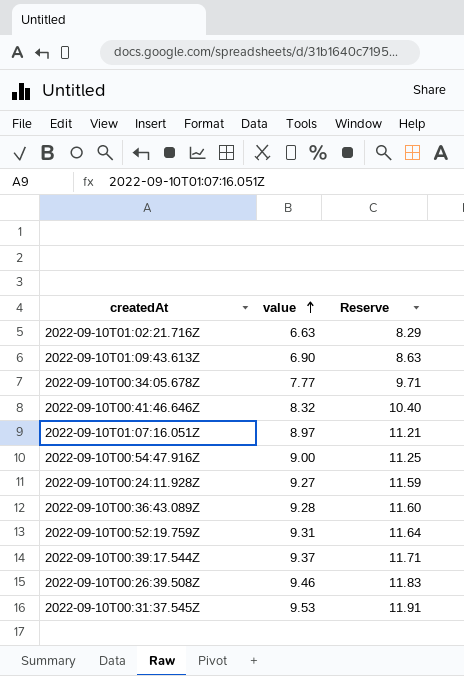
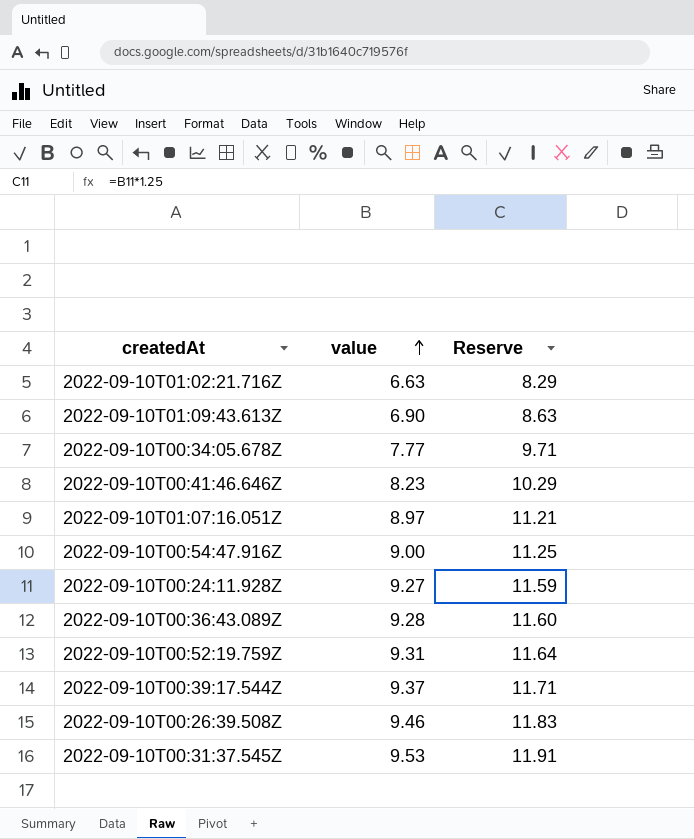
2022-09-10T00:41:46.646Z | value: 8.32 -> 8.23
2022-09-10T00:41:46.646Z | Reserve: 10.40 -> 10.29

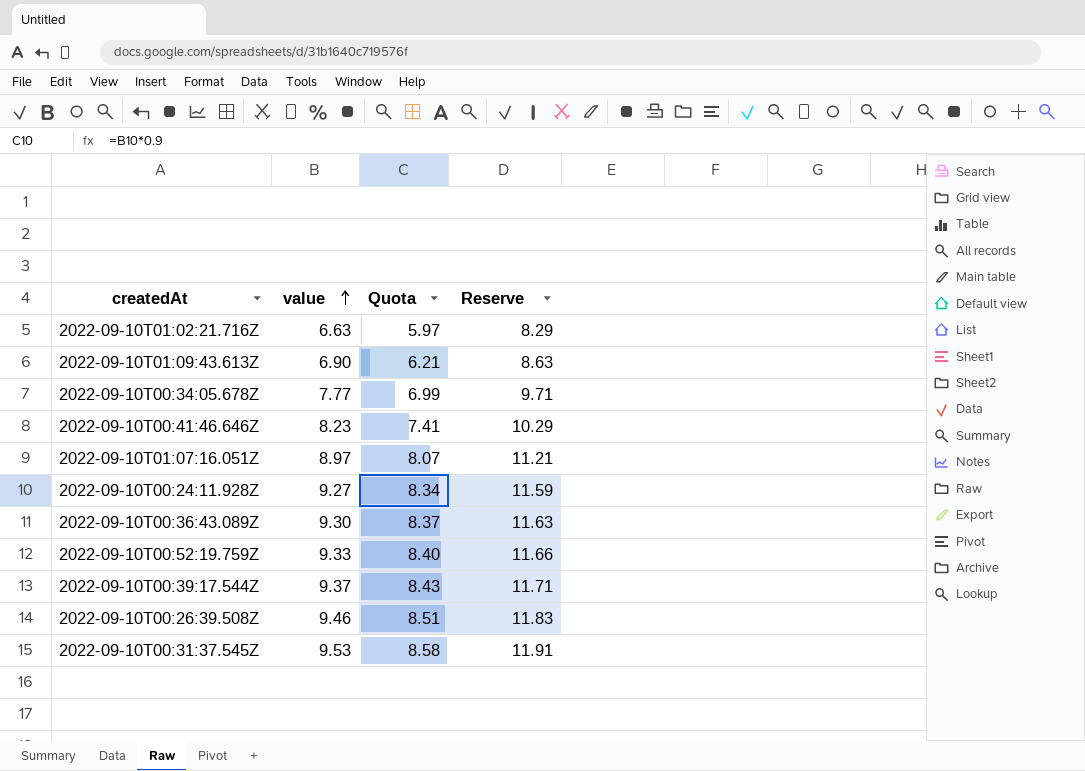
column Quota | formula: none -> [value] * 0.9
row 2022-09-10T00:54:47.916Z: 9.00 | 11.25 -> none
2022-09-10T00:36:43.089Z | value: 9.28 -> 9.30
2022-09-10T00:36:43.089Z | Reserve: 11.60 -> 11.63
2022-09-10T00:52:19.759Z | value: 9.31 -> 9.33
2022-09-10T00:52:19.759Z | Reserve: 11.64 -> 11.66

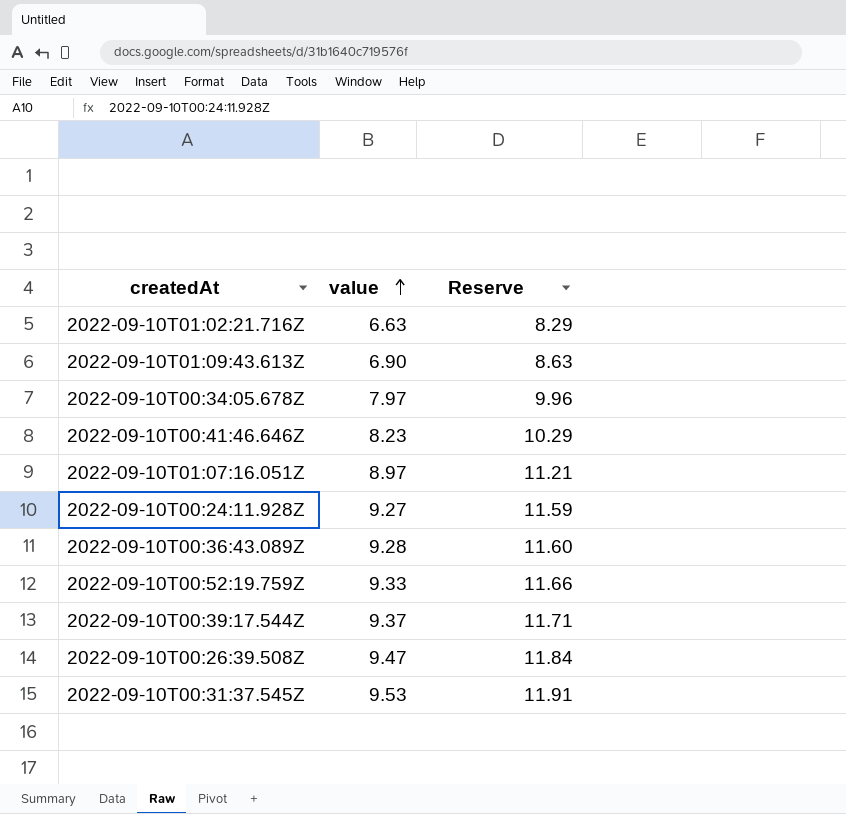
column Quota | formula: [value] * 0.9 -> none
2022-09-10T00:34:05.678Z | value: 7.77 -> 7.97
2022-09-10T00:34:05.678Z | Reserve: 9.71 -> 9.96
2022-09-10T00:36:43.089Z | value: 9.30 -> 9.28
2022-09-10T00:36:43.089Z | Reserve: 11.63 -> 11.60
2022-09-10T00:26:39.508Z | value: 9.46 -> 9.47
2022-09-10T00:26:39.508Z | Reserve: 11.83 -> 11.84

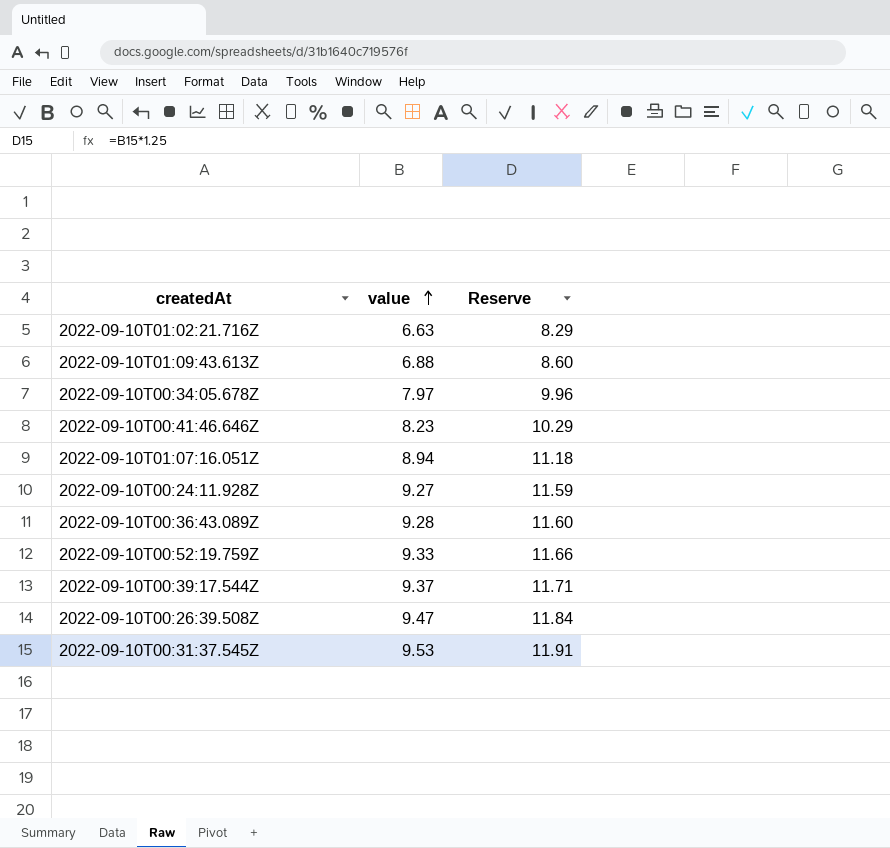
2022-09-10T01:09:43.613Z | value: 6.90 -> 6.88
2022-09-10T01:09:43.613Z | Reserve: 8.63 -> 8.60
2022-09-10T01:07:16.051Z | value: 8.97 -> 8.94
2022-09-10T01:07:16.051Z | Reserve: 11.21 -> 11.18

